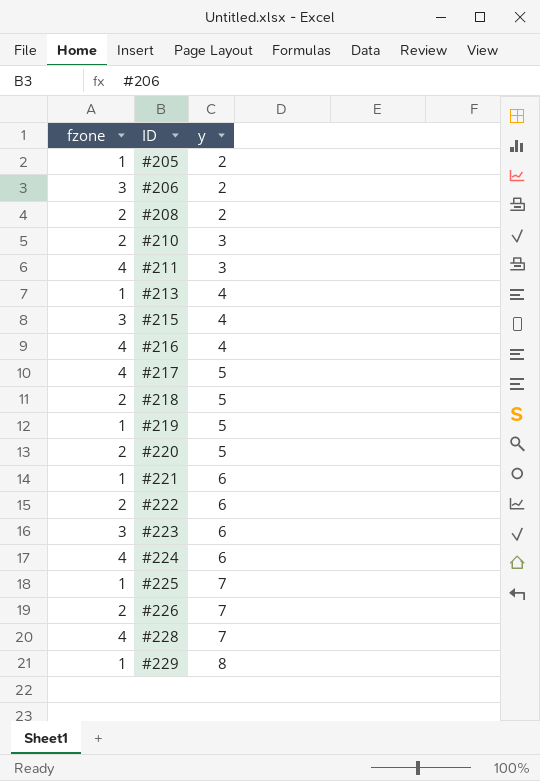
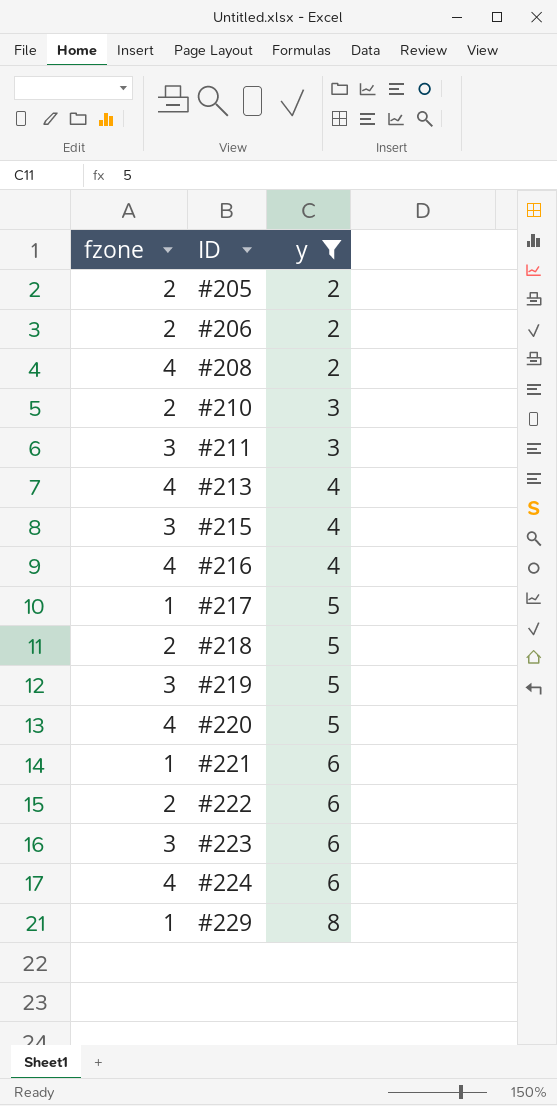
filter: none -> y != 7
#205 | fzone: 1 -> 2
#206 | fzone: 3 -> 2
#208 | fzone: 2 -> 4
#211 | fzone: 4 -> 3
#213 | fzone: 1 -> 4
#217 | fzone: 4 -> 1
#219 | fzone: 1 -> 3
#220 | fzone: 2 -> 4

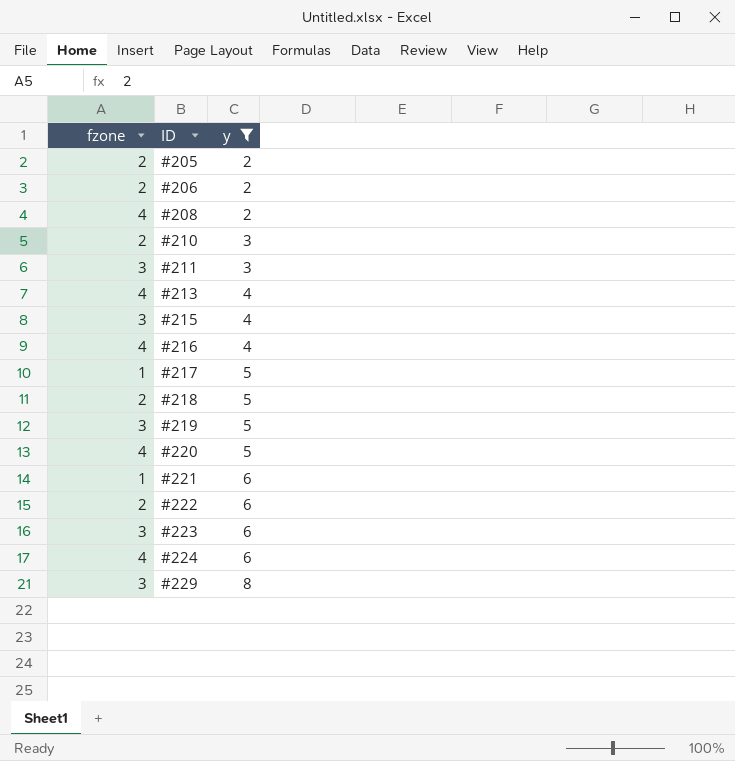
#229 | fzone: 1 -> 3

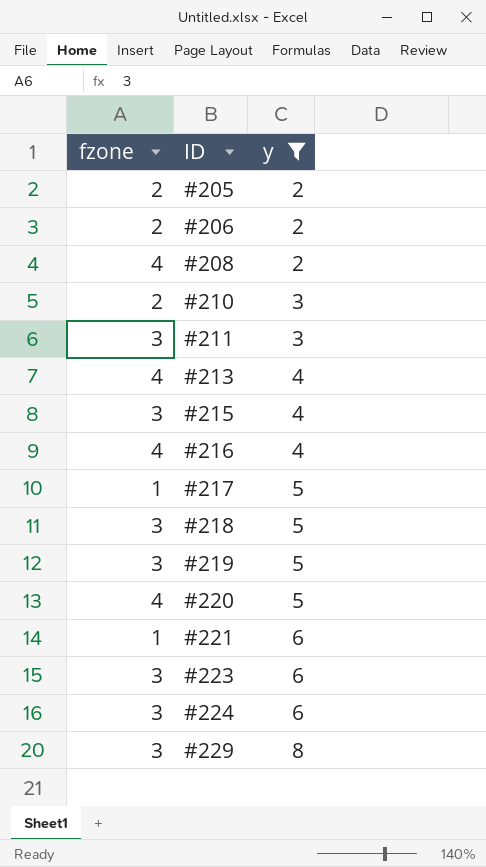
row #222: 2 | 6 -> none
#218 | fzone: 2 -> 3
#224 | fzone: 4 -> 3

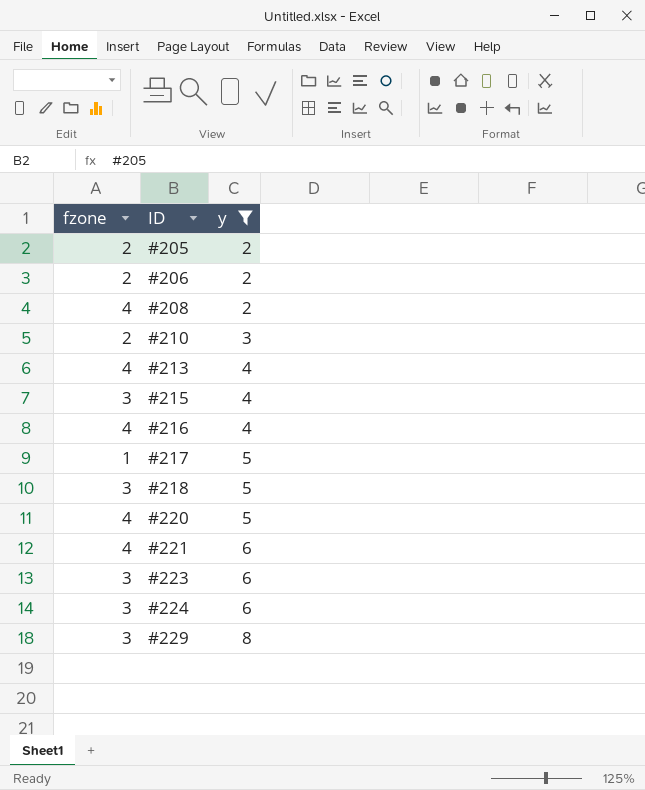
row #211: 3 | 3 -> none
row #219: 3 | 5 -> none
#221 | fzone: 1 -> 4

